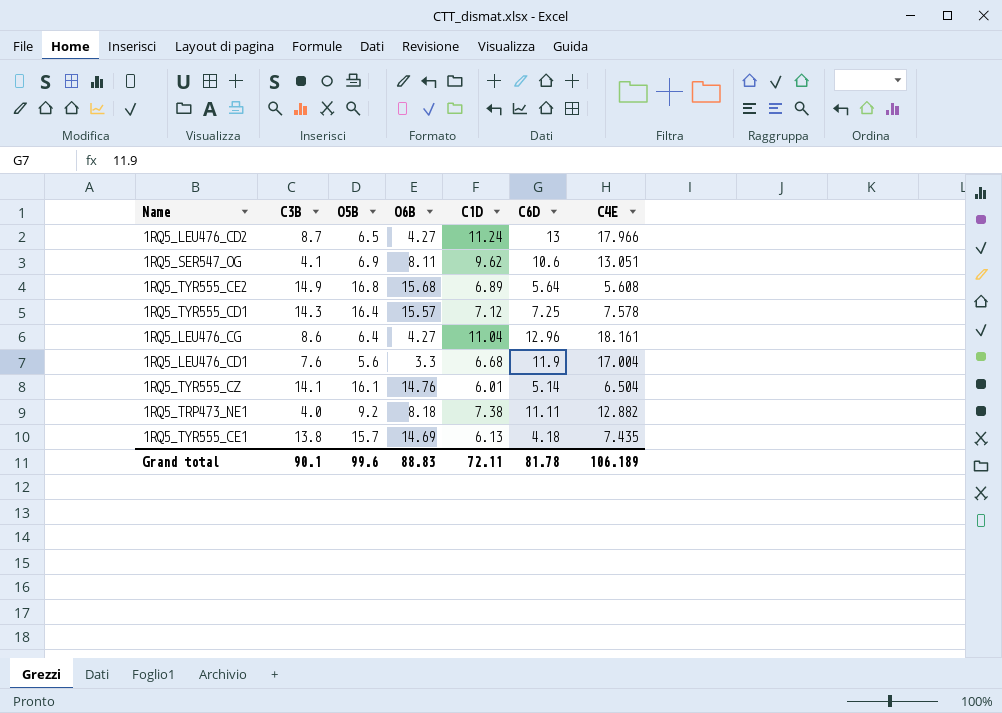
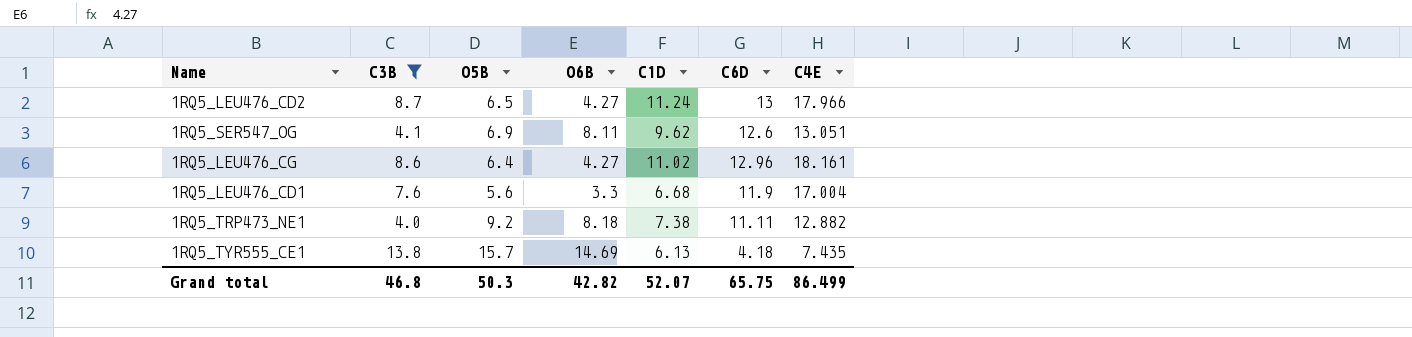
filter: none -> C3B <= 13.8
1RQ5_SER547_OG | C6D: 10.6 -> 12.6
1RQ5_LEU476_CG | C1D: 11.04 -> 11.02
Grand total | C3B: 90.1 -> 46.8
Grand total | O5B: 99.6 -> 50.3
Grand total | O6B: 88.83 -> 42.82
Grand total | C1D: 72.11 -> 52.07
Grand total | C6D: 81.78 -> 65.75
Grand total | C4E: 106.189 -> 86.499

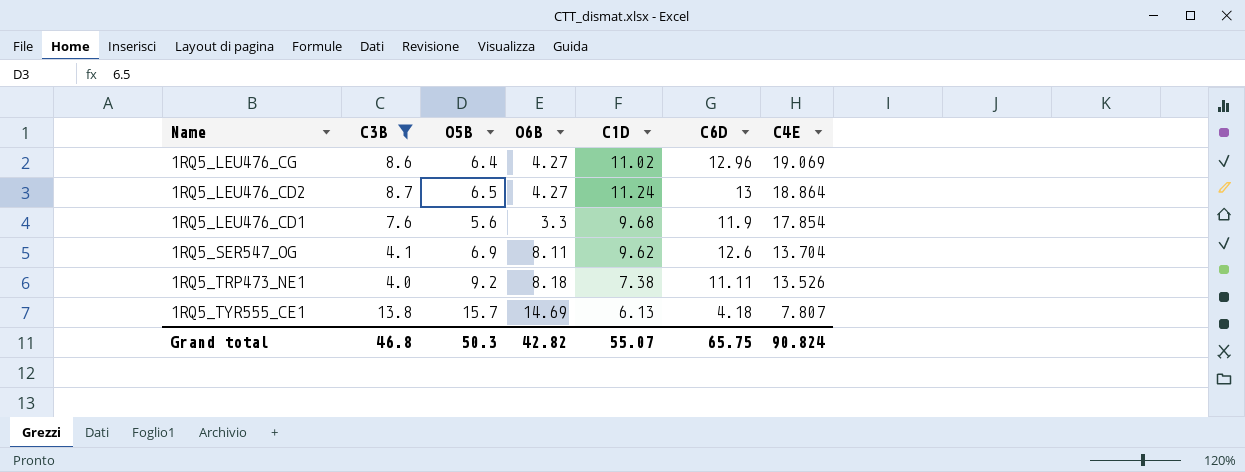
row order: none -> C4E descending
1RQ5_LEU476_CG | C4E: 18.161 -> 19.069
1RQ5_LEU476_CD2 | C4E: 17.966 -> 18.864
1RQ5_LEU476_CD1 | C1D: 6.68 -> 9.68
1RQ5_LEU476_CD1 | C4E: 17.004 -> 17.854
1RQ5_SER547_OG | C4E: 13.051 -> 13.704
1RQ5_TRP473_NE1 | C4E: 12.882 -> 13.526
1RQ5_TYR555_CE1 | C4E: 7.435 -> 7.807
Grand total | C1D: 52.07 -> 55.07
Grand total | C4E: 86.499 -> 90.824

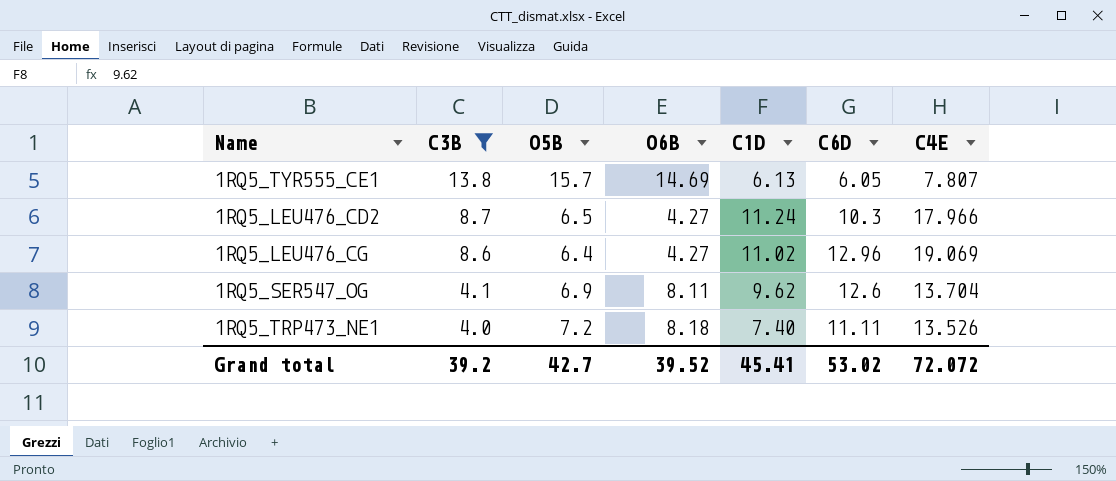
row order: C4E descending -> C3B descending
row 1RQ5_LEU476_CD1: 7.6 | 5.6 | 3.3 | 9.68 | 11.9 | 17.854 -> none
1RQ5_TYR555_CE1 | C6D: 4.18 -> 6.05
1RQ5_LEU476_CD2 | C6D: 13 -> 10.3
1RQ5_LEU476_CD2 | C4E: 18.864 -> 17.966
1RQ5_TRP473_NE1 | O5B: 9.2 -> 7.2
1RQ5_TRP473_NE1 | C1D: 7.38 -> 7.40
Grand total | C3B: 46.8 -> 39.2
Grand total | O5B: 50.3 -> 42.7
Grand total | O6B: 42.82 -> 39.52
Grand total | C1D: 55.07 -> 45.41
Grand total | C6D: 65.75 -> 53.02
Grand total | C4E: 90.824 -> 72.072

